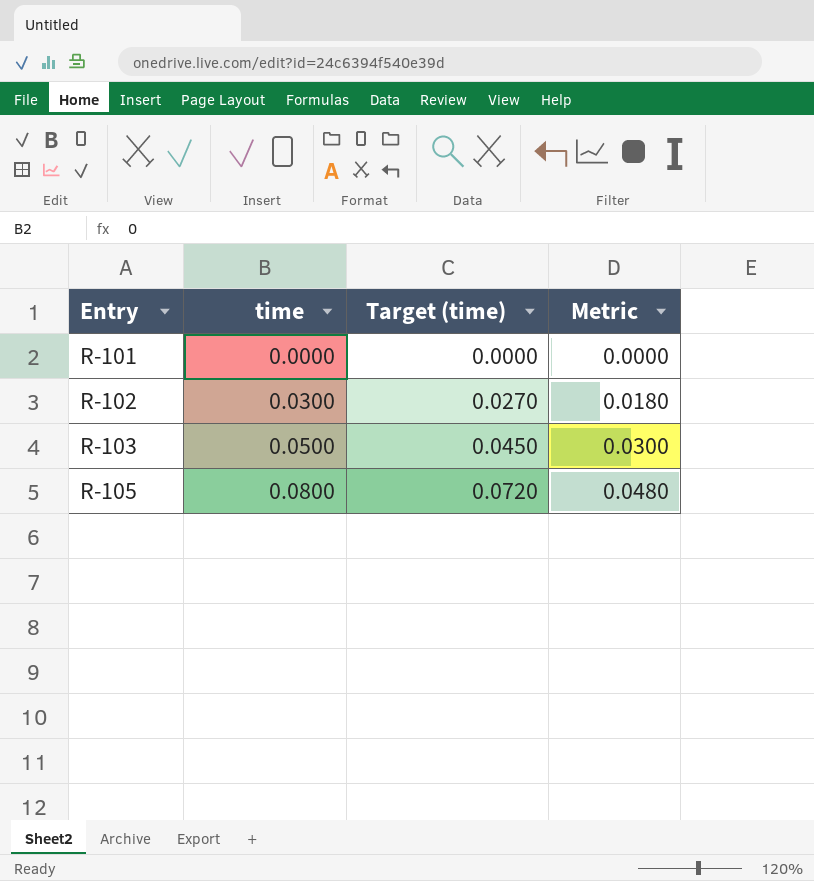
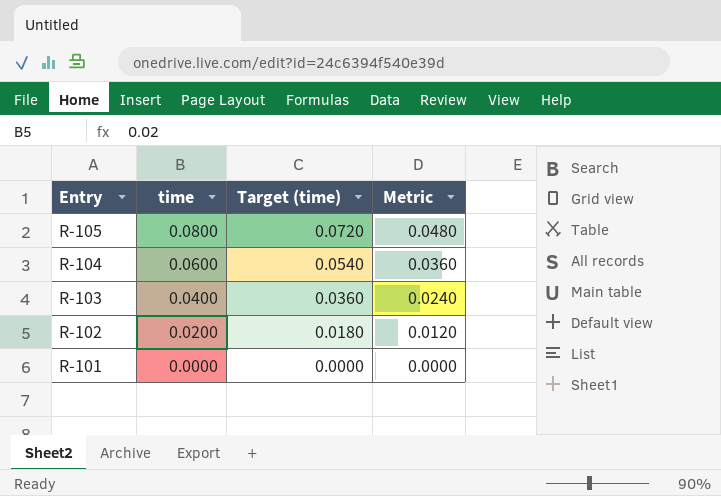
row order: Entry ascending -> Entry descending
row R-104: none -> 0.0600 | 0.0540 | 0.0360
R-103 | time: 0.0500 -> 0.0400
R-103 | Target (time): 0.0450 -> 0.0360
R-103 | Metric: 0.0300 -> 0.0240
R-102 | time: 0.0300 -> 0.0200
R-102 | Target (time): 0.0270 -> 0.0180
R-102 | Metric: 0.0180 -> 0.0120

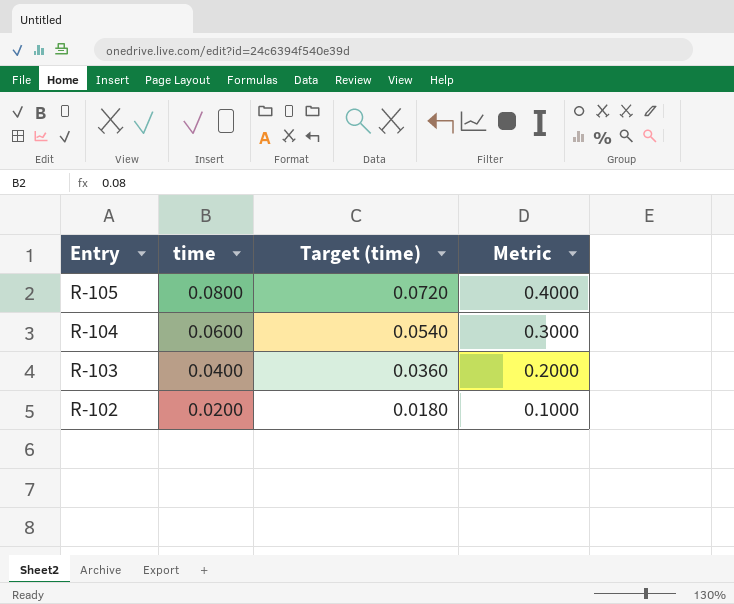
column Metric | formula: [time] * 0.6 -> [time] * 5
row R-101: 0.0000 | 0.0000 | 0.0000 -> none

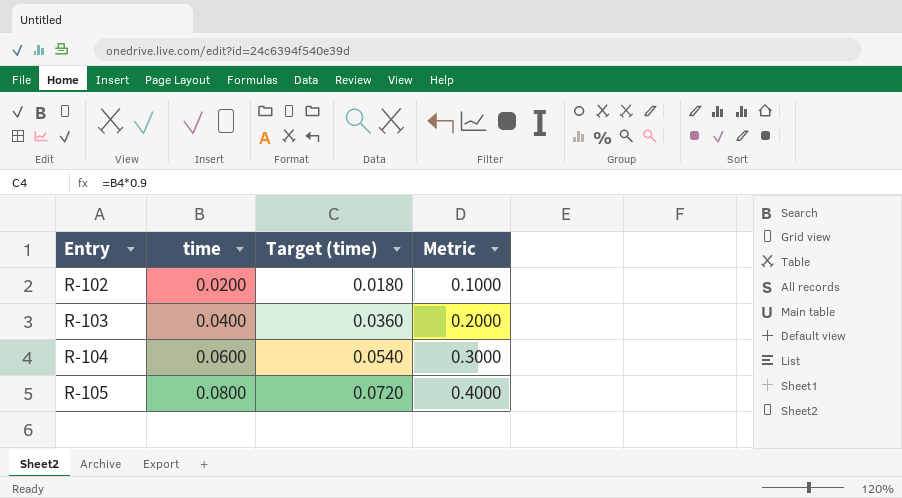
row order: Entry descending -> Entry ascending

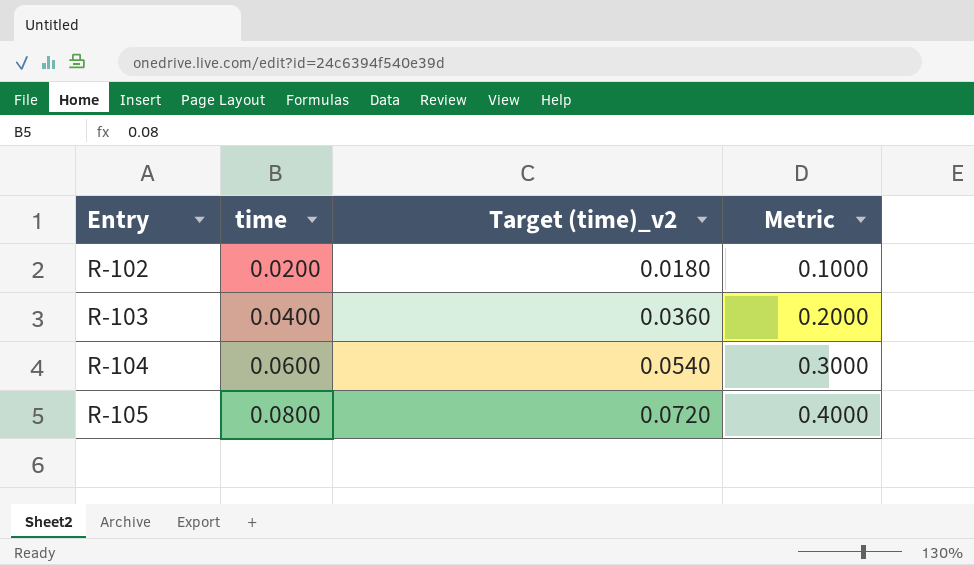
column name: Target (time) -> Target (time)_v2

